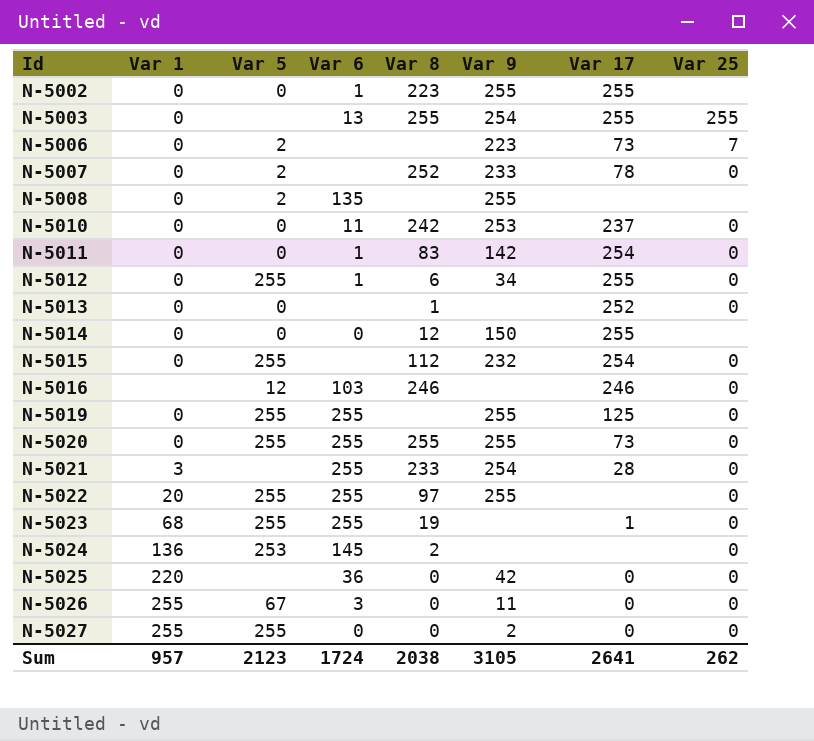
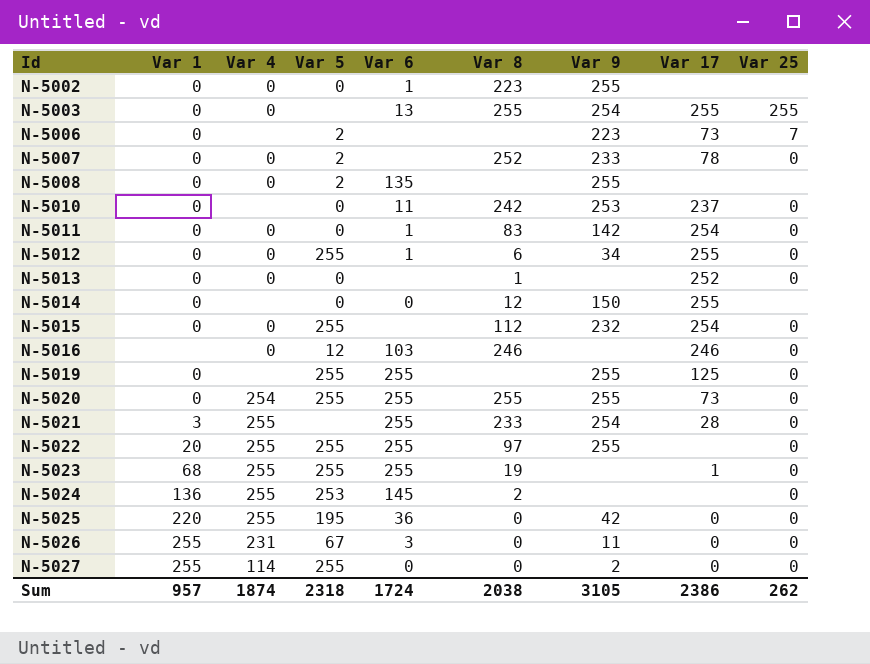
column Var 4 | position: none -> 3
N-5002 | Var 17: 255 -> none
N-5025 | Var 5: none -> 195
Sum | Var 5: 2123 -> 2318
Sum | Var 17: 2641 -> 2386

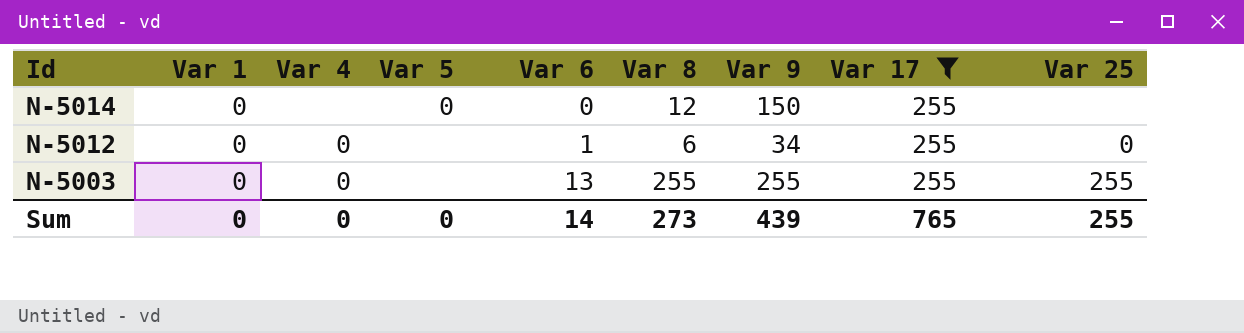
filter: none -> Var 17 = 255
row order: Id ascending -> Id descending
N-5012 | Var 5: 255 -> none
N-5003 | Var 9: 254 -> 255
Sum | Var 1: 957 -> 0
Sum | Var 4: 1874 -> 0
Sum | Var 5: 2318 -> 0
Sum | Var 6: 1724 -> 14
Sum | Var 8: 2038 -> 273
Sum | Var 9: 3105 -> 439
Sum | Var 17: 2386 -> 765
Sum | Var 25: 262 -> 255

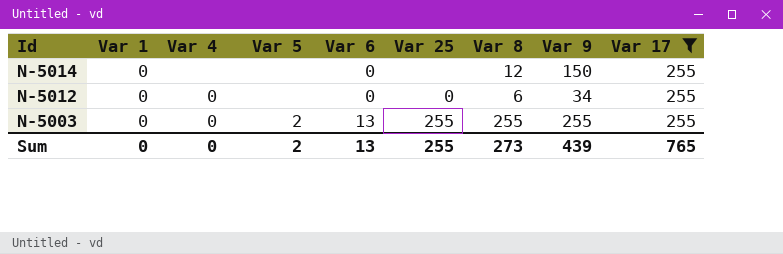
column Var 25 | position: 9 -> 6
N-5014 | Var 5: 0 -> none
N-5012 | Var 6: 1 -> 0
N-5003 | Var 5: none -> 2
Sum | Var 5: 0 -> 2
Sum | Var 6: 14 -> 13

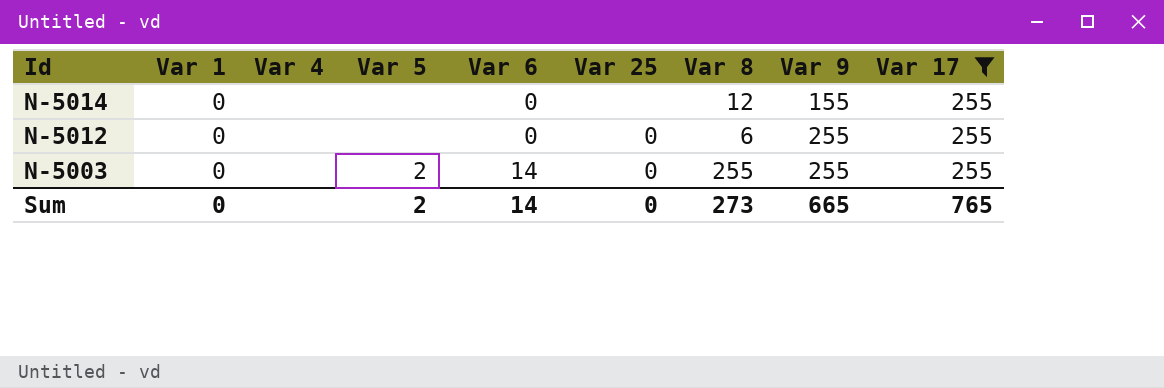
N-5014 | Var 9: 150 -> 155
N-5012 | Var 4: 0 -> none
N-5012 | Var 9: 34 -> 255
N-5003 | Var 4: 0 -> none
N-5003 | Var 6: 13 -> 14
N-5003 | Var 25: 255 -> 0
Sum | Var 4: 0 -> none
Sum | Var 6: 13 -> 14
Sum | Var 25: 255 -> 0
Sum | Var 9: 439 -> 665

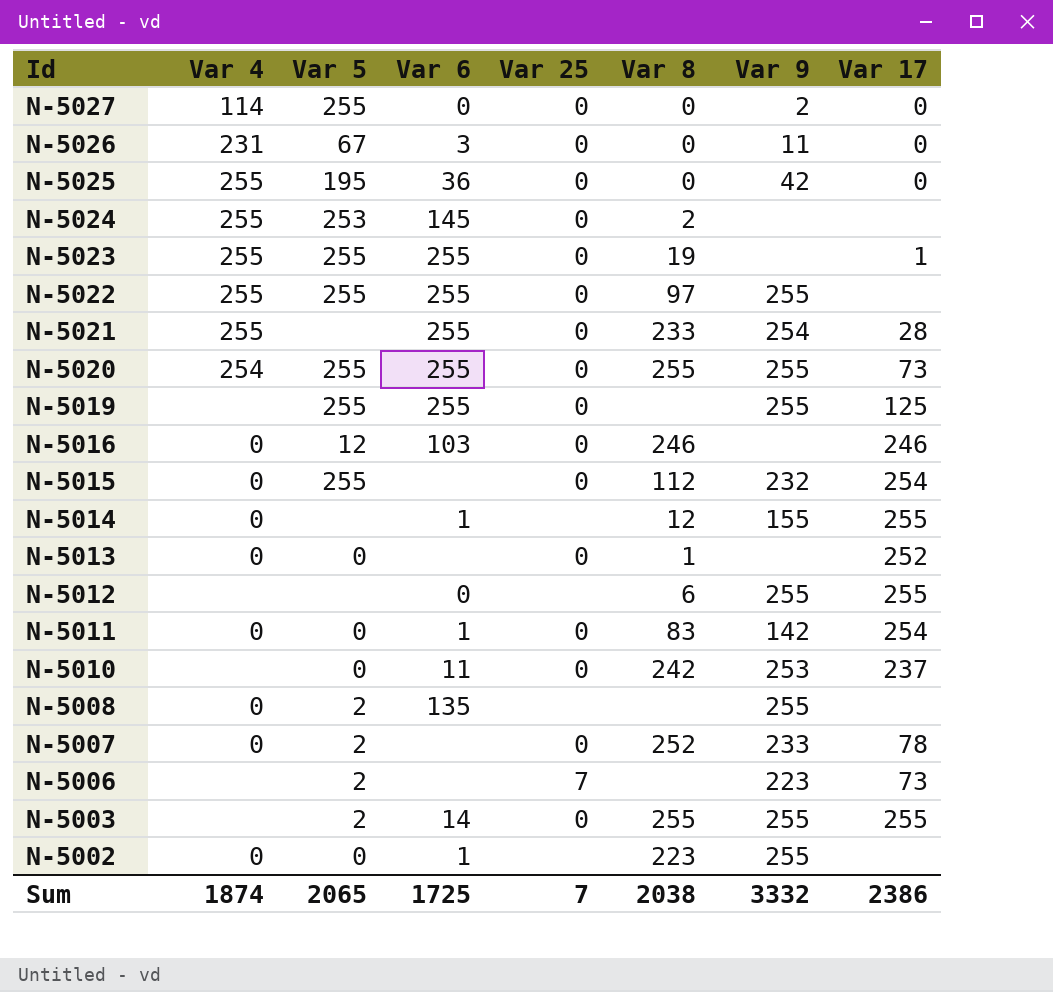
filter: Var 17 = 255 -> none
column Var 1 | position: 2 -> none
N-5014 | Var 4: none -> 0
N-5014 | Var 6: 0 -> 1
N-5012 | Var 25: 0 -> none
Sum | Var 4: none -> 1874
Sum | Var 5: 2 -> 2065
Sum | Var 6: 14 -> 1725
Sum | Var 25: 0 -> 7
Sum | Var 8: 273 -> 2038
Sum | Var 9: 665 -> 3332
Sum | Var 17: 765 -> 2386

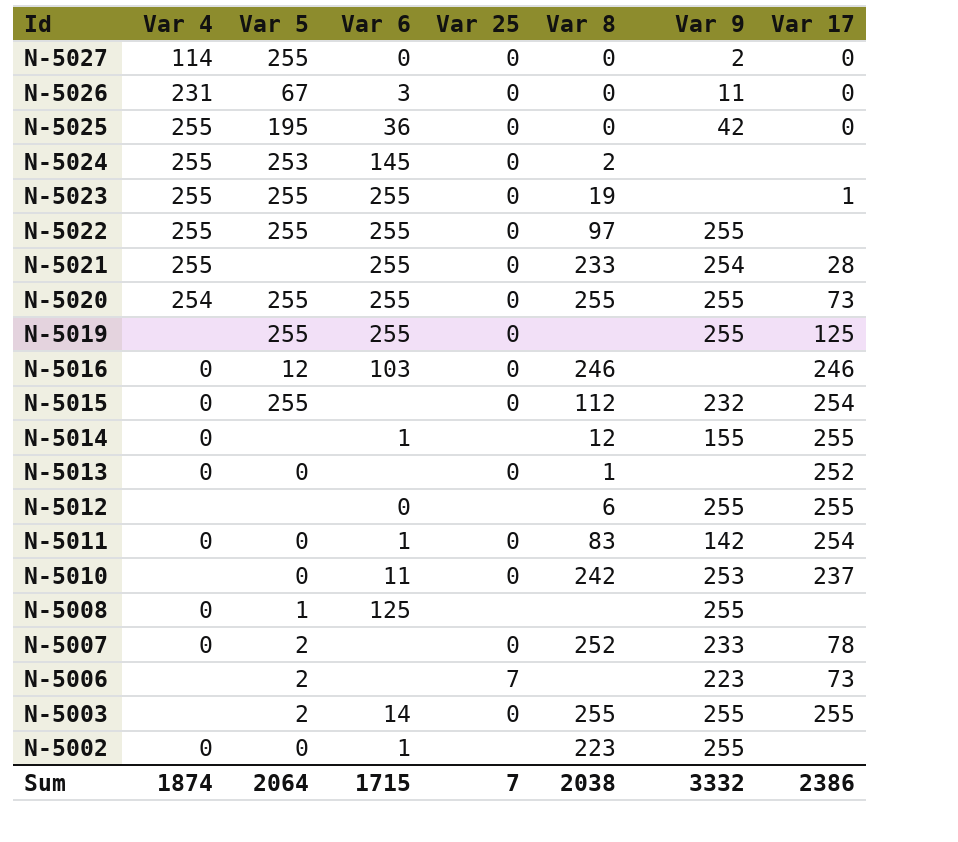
N-5008 | Var 5: 2 -> 1
N-5008 | Var 6: 135 -> 125
Sum | Var 5: 2065 -> 2064
Sum | Var 6: 1725 -> 1715

